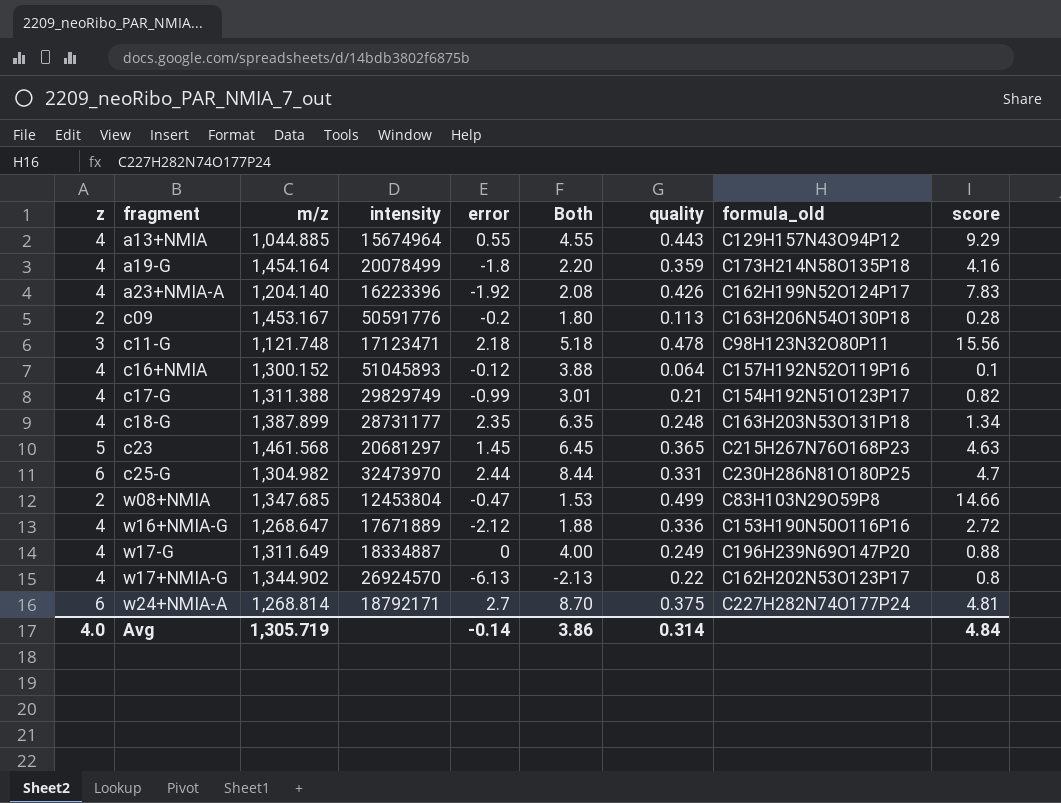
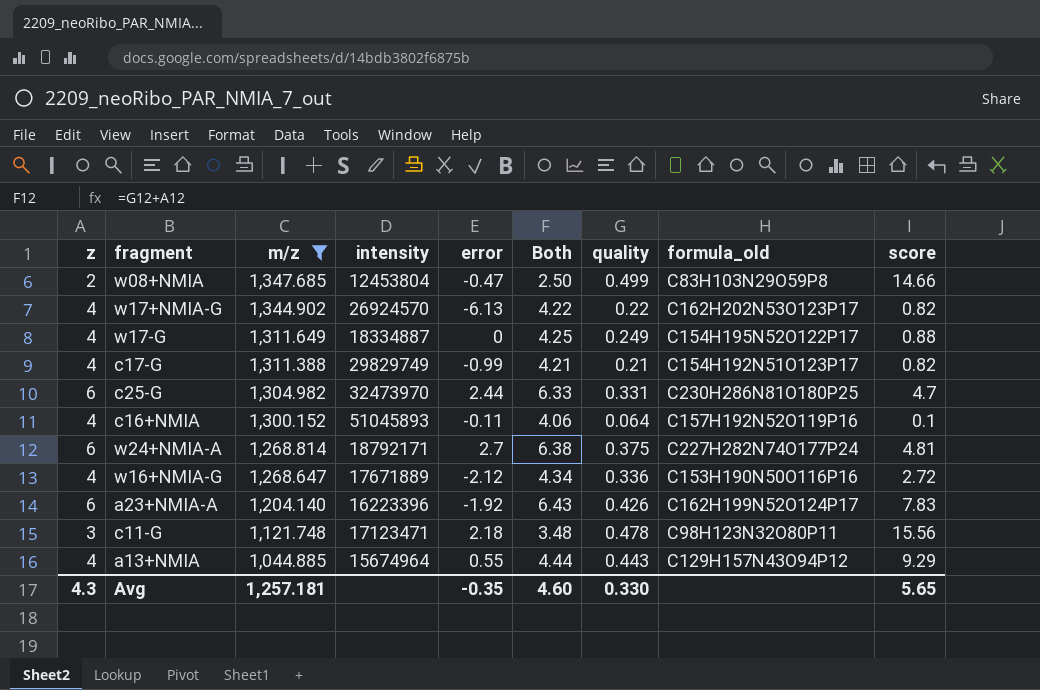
filter: none -> m/z <= 1,347.685
row order: none -> m/z descending
column Both | formula: [z] + [error] -> [z] + [quality]
w17+NMIA-G | score: 0.8 -> 0.82
w17-G | formula_old: C196H239N69O147P20 -> C154H195N52O122P17
c16+NMIA | error: -0.12 -> -0.11
a23+NMIA-A | z: 4 -> 6
Avg | z: 4.0 -> 4.3
Avg | m/z: 1,305.719 -> 1,257.181
Avg | error: -0.14 -> -0.35
Avg | Both: 3.86 -> 4.60
Avg | quality: 0.314 -> 0.330
Avg | score: 4.84 -> 5.65

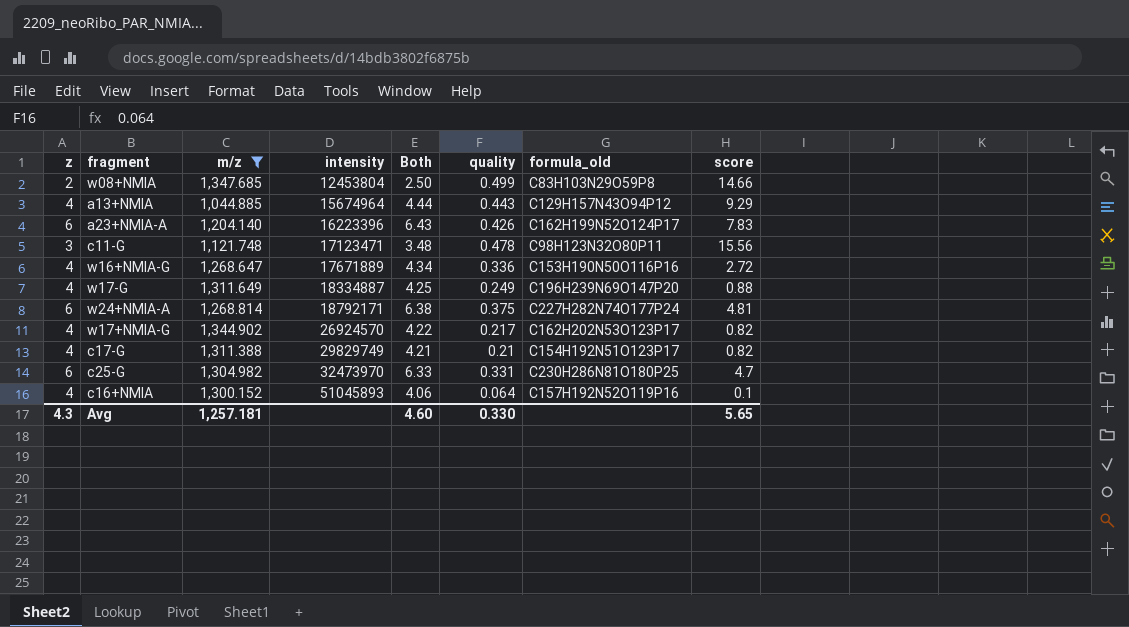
row order: m/z descending -> intensity ascending
column error | position: 5 -> none
w17-G | formula_old: C154H195N52O122P17 -> C196H239N69O147P20
w17+NMIA-G | quality: 0.22 -> 0.217

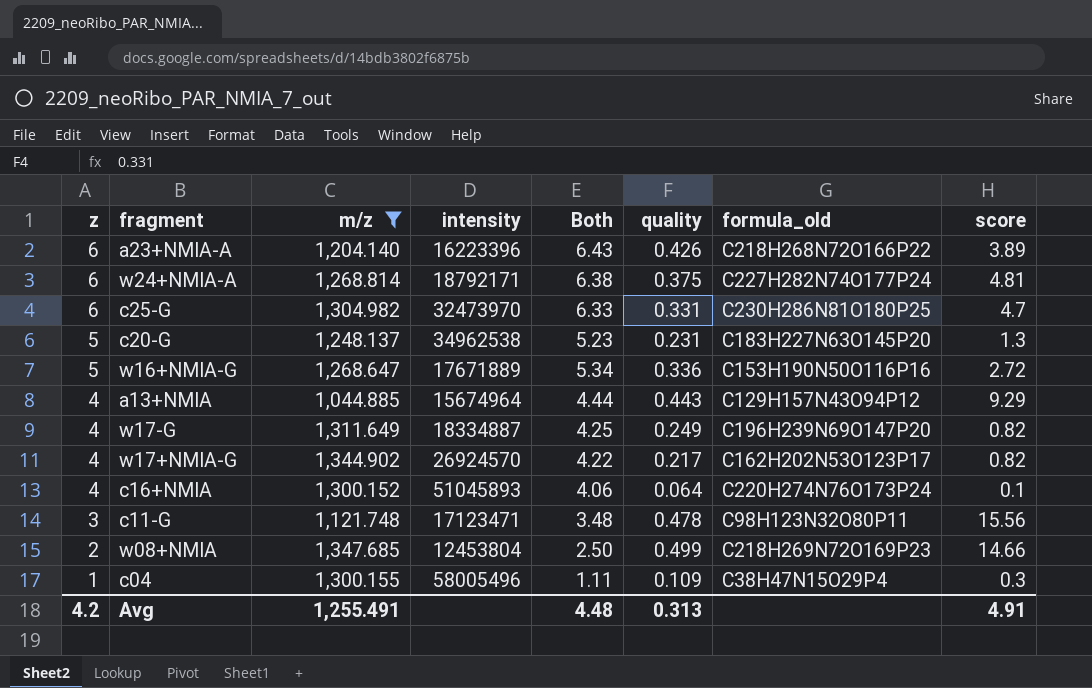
row order: intensity ascending -> z descending
row c17-G: 4 | 1,311.388 | 29829749 | 4.21 | 0.21 | C154H192N51O123P17 | 0.82 -> none
a23+NMIA-A | formula_old: C162H199N52O124P17 -> C218H268N72O166P22
a23+NMIA-A | score: 7.83 -> 3.89
row c20-G: none -> 5 | 1,248.137 | 34962538 | 5.23 | 0.231 | C183H227N63O145P20 | 1.3
w16+NMIA-G | z: 4 -> 5
w16+NMIA-G | Both: 4.34 -> 5.34
w17-G | score: 0.88 -> 0.82
c16+NMIA | formula_old: C157H192N52O119P16 -> C220H274N76O173P24
w08+NMIA | formula_old: C83H103N29O59P8 -> C218H269N72O169P23
row c04: none -> 1 | 1,300.155 | 58005496 | 1.11 | 0.109 | C38H47N15O29P4 | 0.3
Avg | z: 4.3 -> 4.2
Avg | m/z: 1,257.181 -> 1,255.491
Avg | Both: 4.60 -> 4.48
Avg | quality: 0.330 -> 0.313
Avg | score: 5.65 -> 4.91

